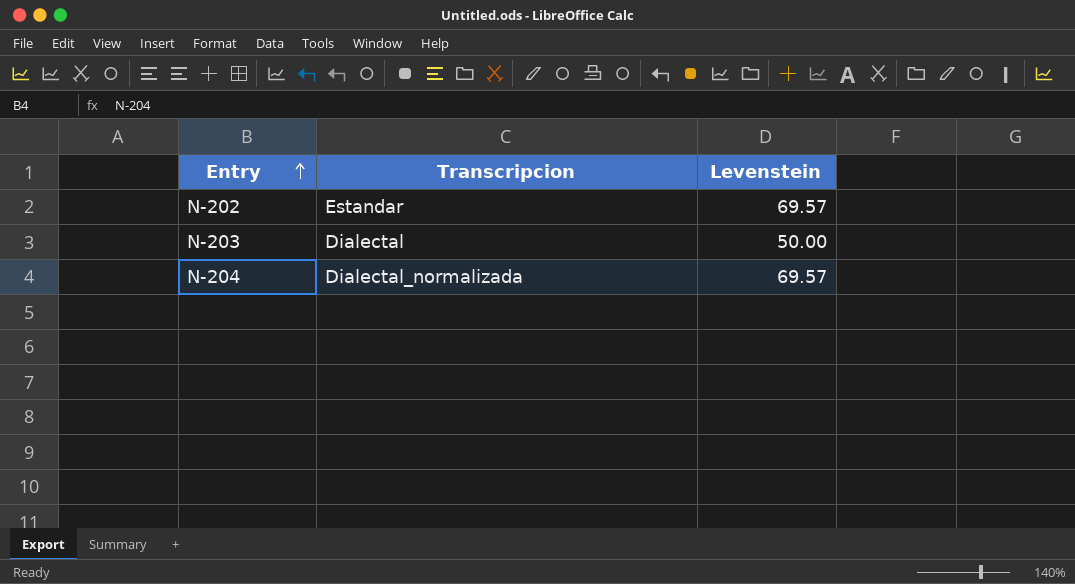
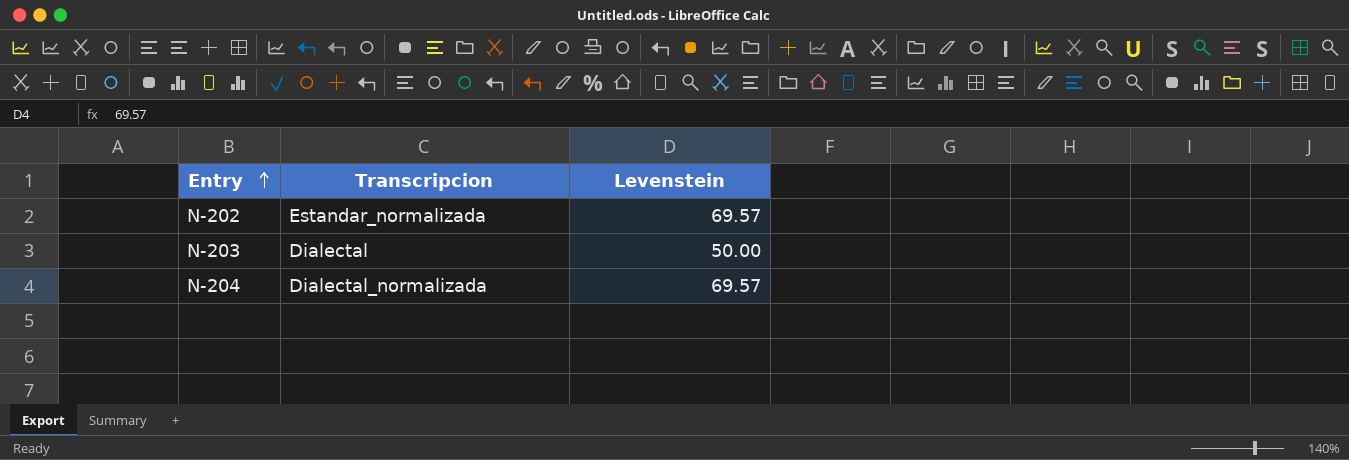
N-202 | Transcripcion: Estandar -> Estandar_normalizada

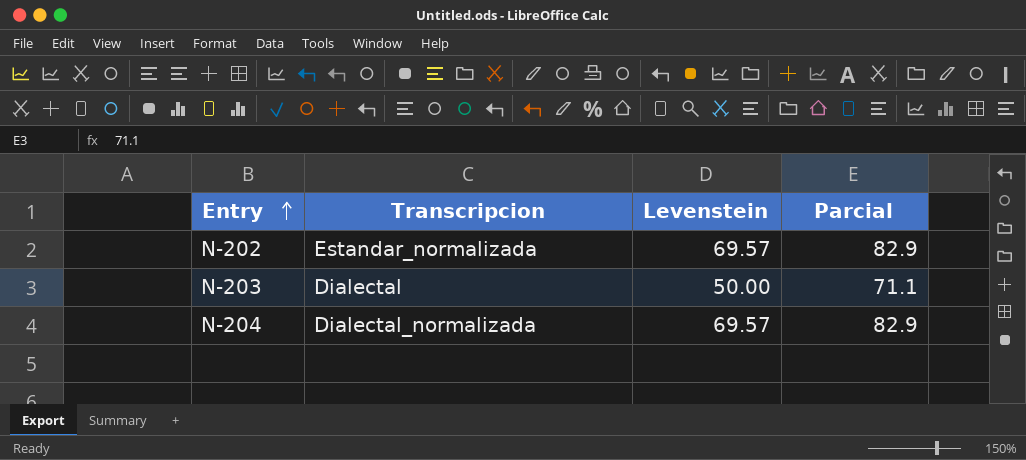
column Parcial | position: none -> 4

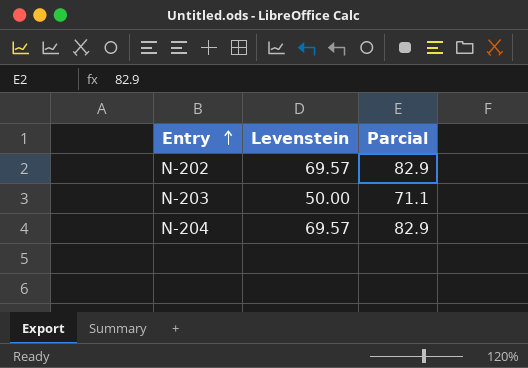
column Transcripcion | position: 2 -> none

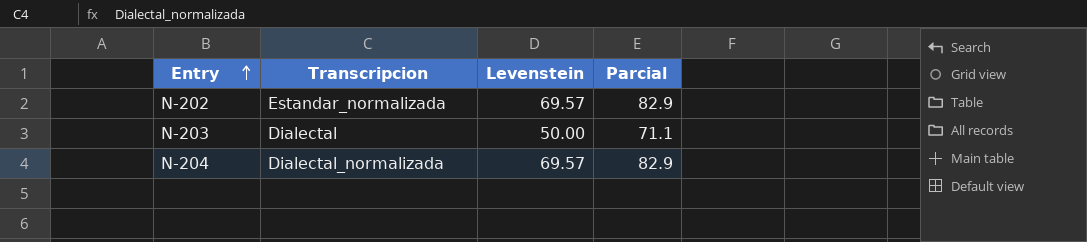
column Transcripcion | position: none -> 2

